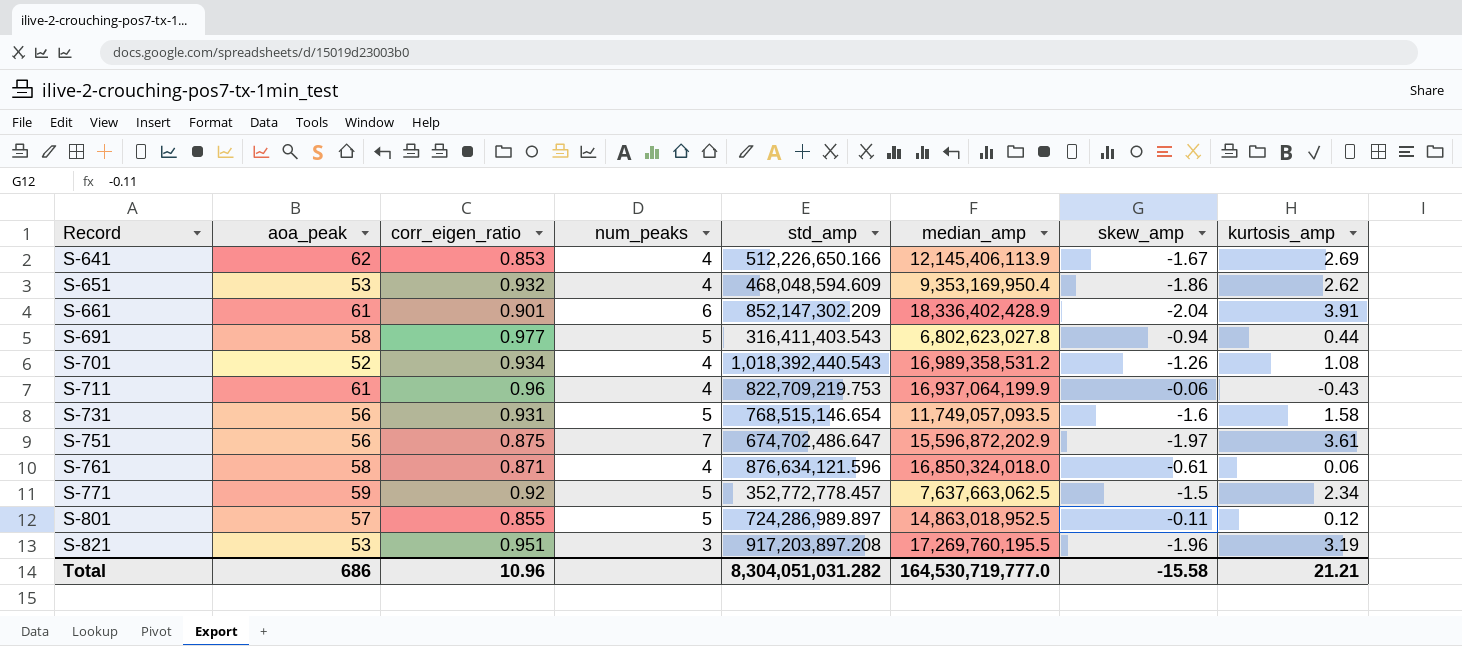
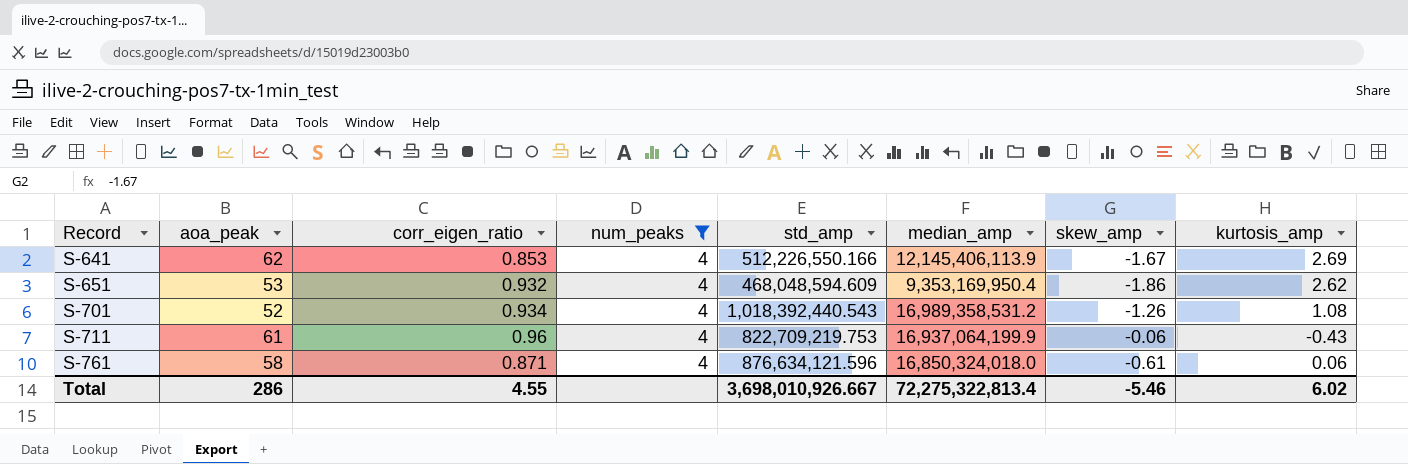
filter: none -> num_peaks = 4
S-641 | std_amp: 512,226,650.166 -> 512,226,550.166
Total | aoa_peak: 686 -> 286
Total | corr_eigen_ratio: 10.96 -> 4.55
Total | std_amp: 8,304,051,031.282 -> 3,698,010,926.667
Total | median_amp: 164,530,719,777.0 -> 72,275,322,813.4
Total | skew_amp: -15.58 -> -5.46
Total | kurtosis_amp: 21.21 -> 6.02

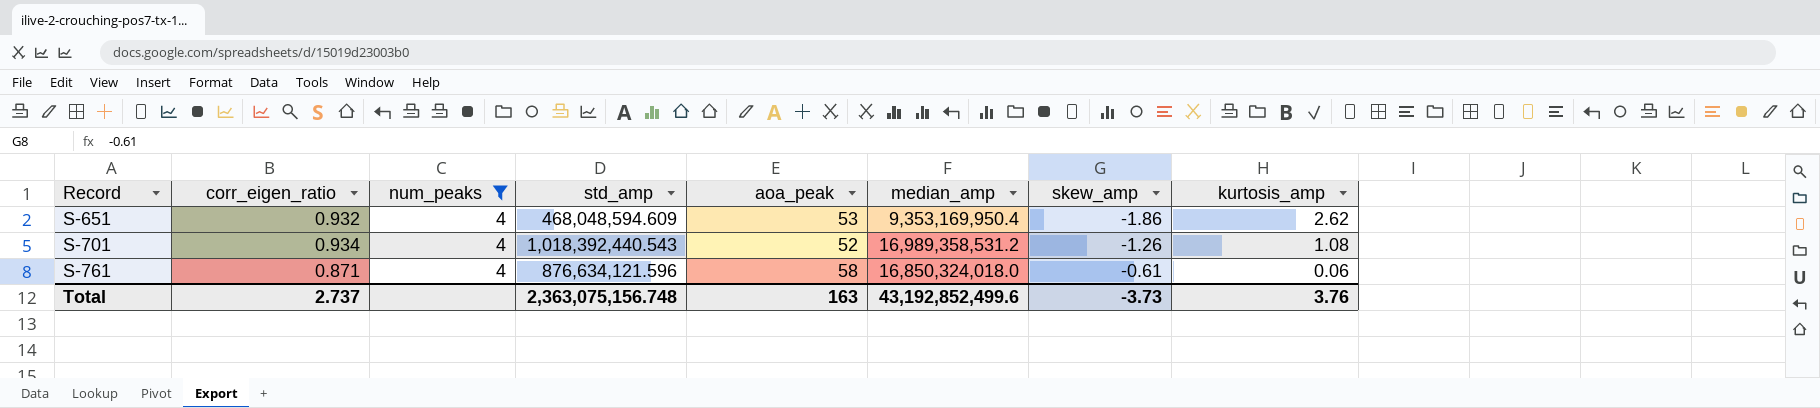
column aoa_peak | position: 2 -> 5
row S-641: 62 | 0.853 | 4 | 512,226,550.166 | 12,145,406,113.9 | -1.67 | 2.69 -> none
row S-711: 61 | 0.96 | 4 | 822,709,219.753 | 16,937,064,199.9 | -0.06 | -0.43 -> none
Total | corr_eigen_ratio: 4.55 -> 2.737
Total | std_amp: 3,698,010,926.667 -> 2,363,075,156.748
Total | aoa_peak: 286 -> 163
Total | median_amp: 72,275,322,813.4 -> 43,192,852,499.6
Total | skew_amp: -5.46 -> -3.73
Total | kurtosis_amp: 6.02 -> 3.76

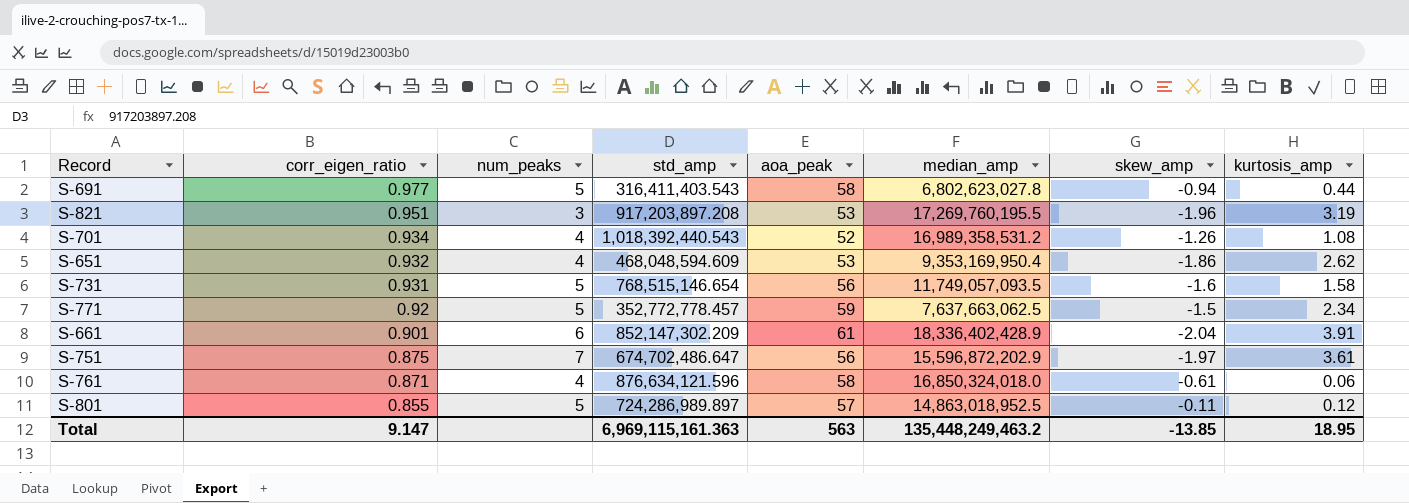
filter: num_peaks = 4 -> none
row order: Record ascending -> corr_eigen_ratio descending
Total | corr_eigen_ratio: 2.737 -> 9.147
Total | std_amp: 2,363,075,156.748 -> 6,969,115,161.363
Total | aoa_peak: 163 -> 563
Total | median_amp: 43,192,852,499.6 -> 135,448,249,463.2
Total | skew_amp: -3.73 -> -13.85
Total | kurtosis_amp: 3.76 -> 18.95

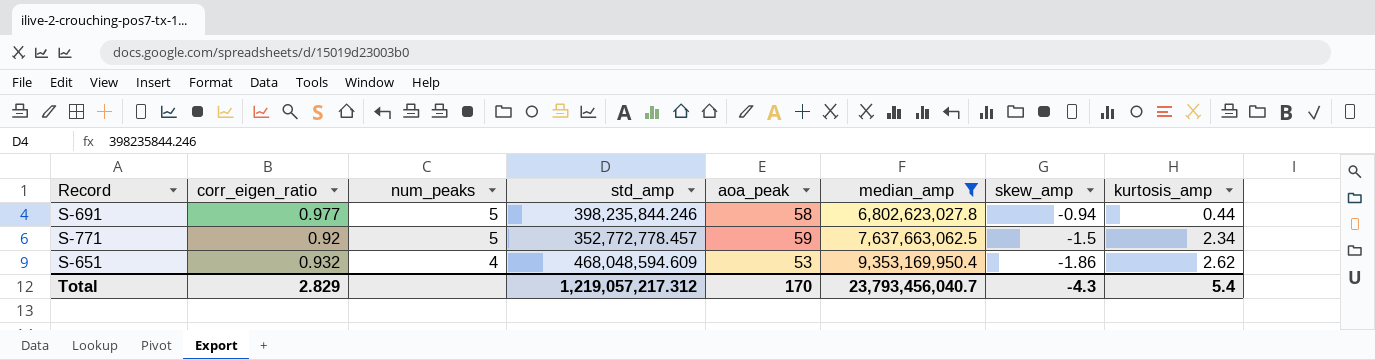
filter: none -> median_amp <= 9,353,169,950.4
row order: corr_eigen_ratio descending -> num_peaks descending
S-691 | std_amp: 316,411,403.543 -> 398,235,844.246
Total | corr_eigen_ratio: 9.147 -> 2.829
Total | std_amp: 6,969,115,161.363 -> 1,219,057,217.312
Total | aoa_peak: 563 -> 170
Total | median_amp: 135,448,249,463.2 -> 23,793,456,040.7
Total | skew_amp: -13.85 -> -4.3
Total | kurtosis_amp: 18.95 -> 5.4

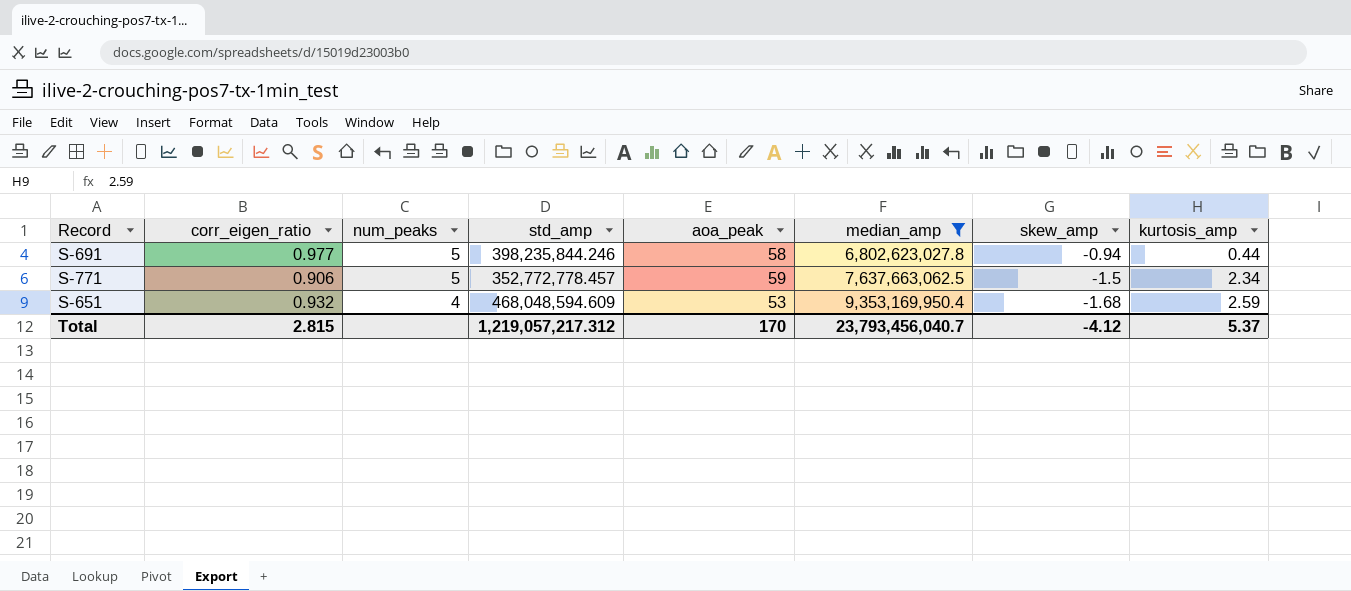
S-771 | corr_eigen_ratio: 0.92 -> 0.906
S-651 | skew_amp: -1.86 -> -1.68
S-651 | kurtosis_amp: 2.62 -> 2.59
Total | corr_eigen_ratio: 2.829 -> 2.815
Total | skew_amp: -4.3 -> -4.12
Total | kurtosis_amp: 5.4 -> 5.37

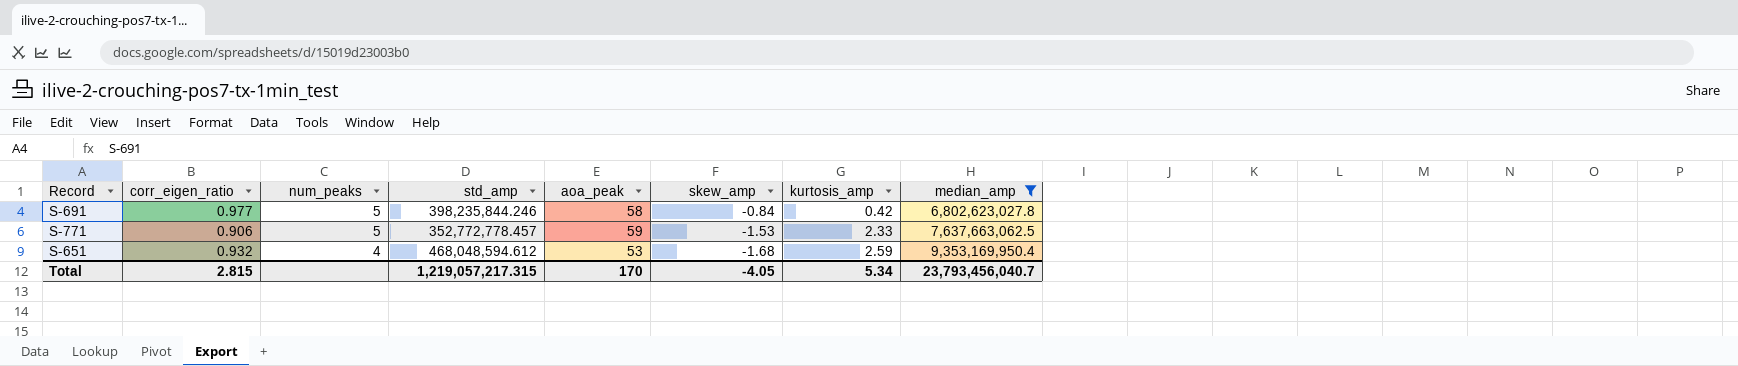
column median_amp | position: 6 -> 8
S-691 | skew_amp: -0.94 -> -0.84
S-691 | kurtosis_amp: 0.44 -> 0.42
S-771 | skew_amp: -1.5 -> -1.53
S-771 | kurtosis_amp: 2.34 -> 2.33
S-651 | std_amp: 468,048,594.609 -> 468,048,594.612
Total | std_amp: 1,219,057,217.312 -> 1,219,057,217.315
Total | skew_amp: -4.12 -> -4.05
Total | kurtosis_amp: 5.37 -> 5.34

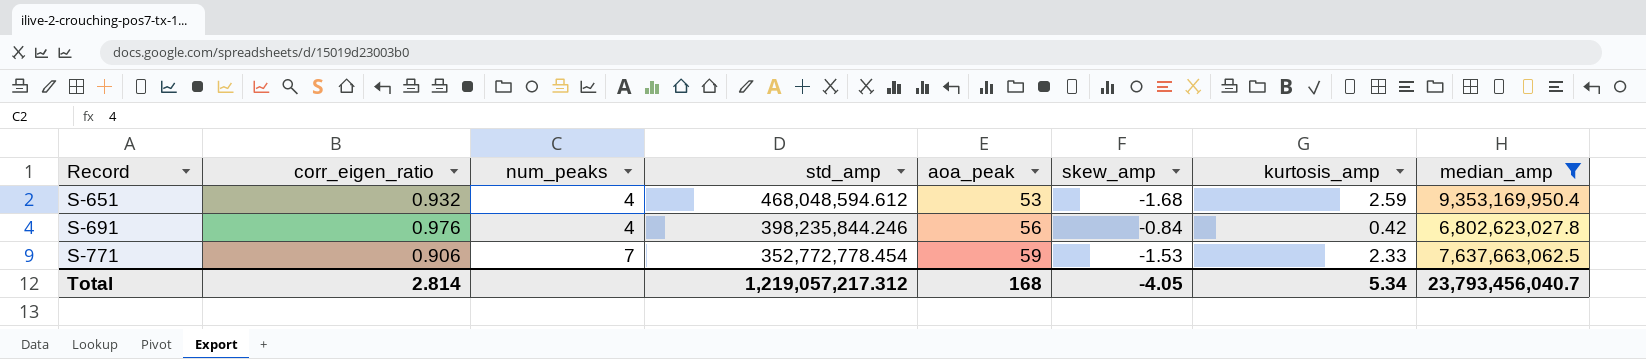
row order: num_peaks descending -> Record ascending
S-691 | corr_eigen_ratio: 0.977 -> 0.976
S-691 | num_peaks: 5 -> 4
S-691 | aoa_peak: 58 -> 56
S-771 | num_peaks: 5 -> 7
S-771 | std_amp: 352,772,778.457 -> 352,772,778.454
Total | corr_eigen_ratio: 2.815 -> 2.814
Total | std_amp: 1,219,057,217.315 -> 1,219,057,217.312
Total | aoa_peak: 170 -> 168

